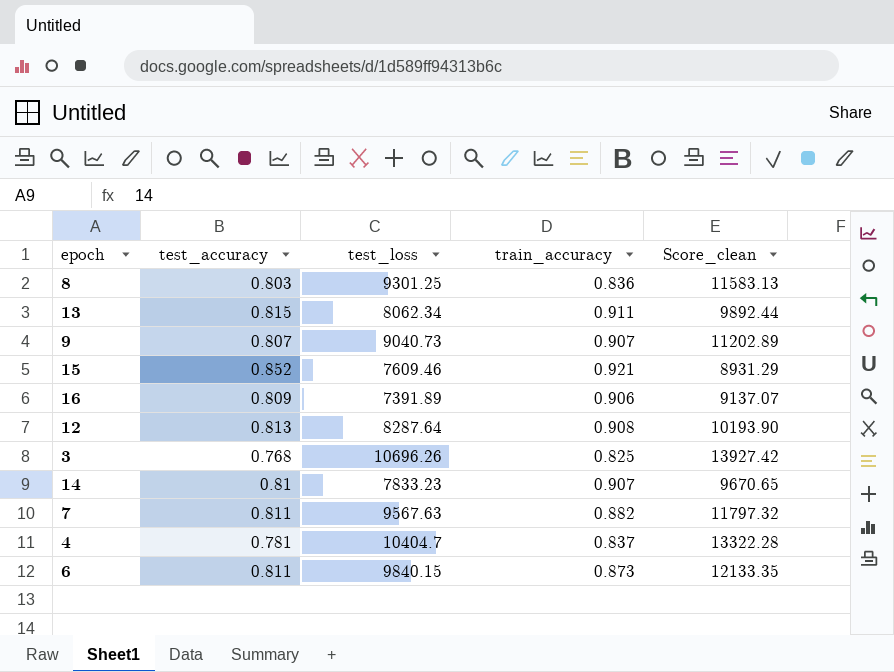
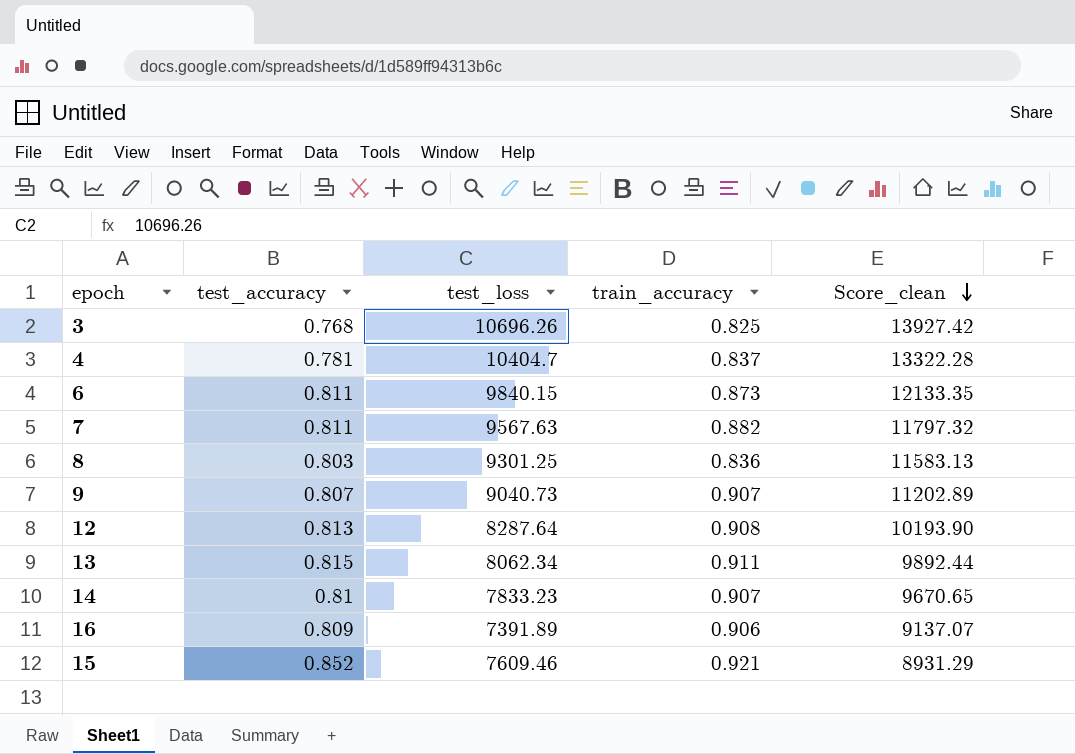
row order: none -> Score_clean descending

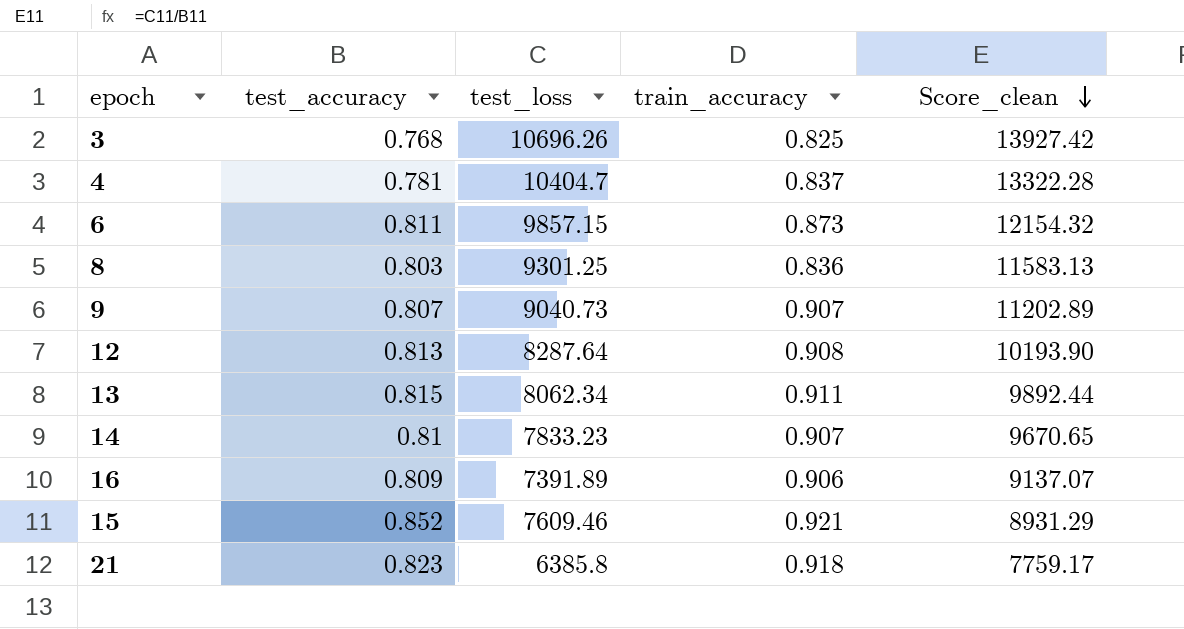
row 7: 0.811 | 9567.63 | 0.882 | 11797.32 -> none
6 | test_loss: 9840.15 -> 9857.15
6 | Score_clean: 12133.35 -> 12154.32
row 21: none -> 0.823 | 6385.8 | 0.918 | 7759.17

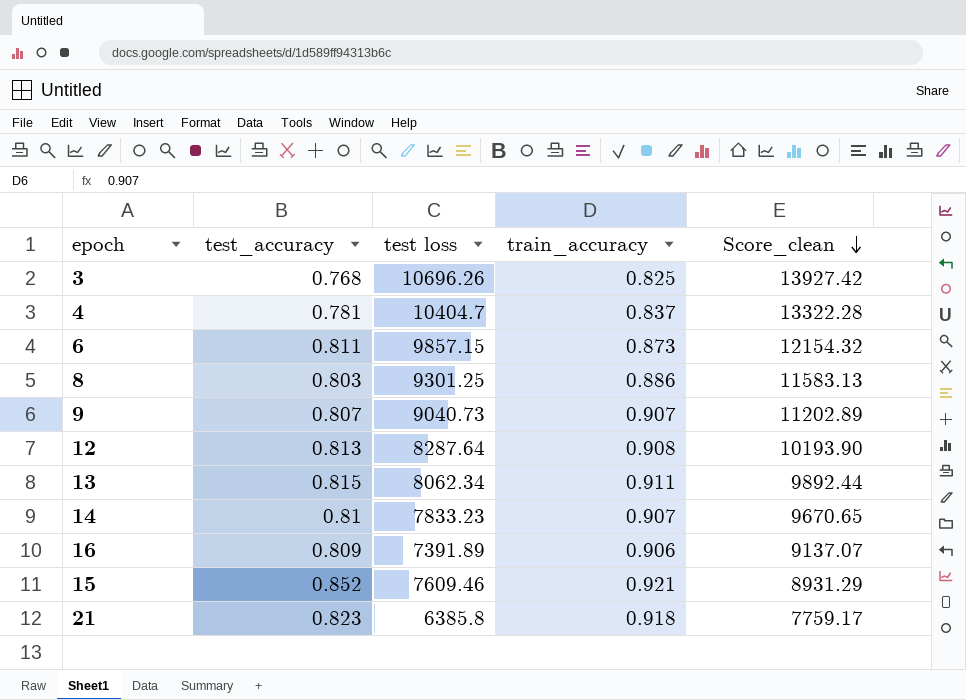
column name: test_loss -> test loss
8 | train_accuracy: 0.836 -> 0.886

